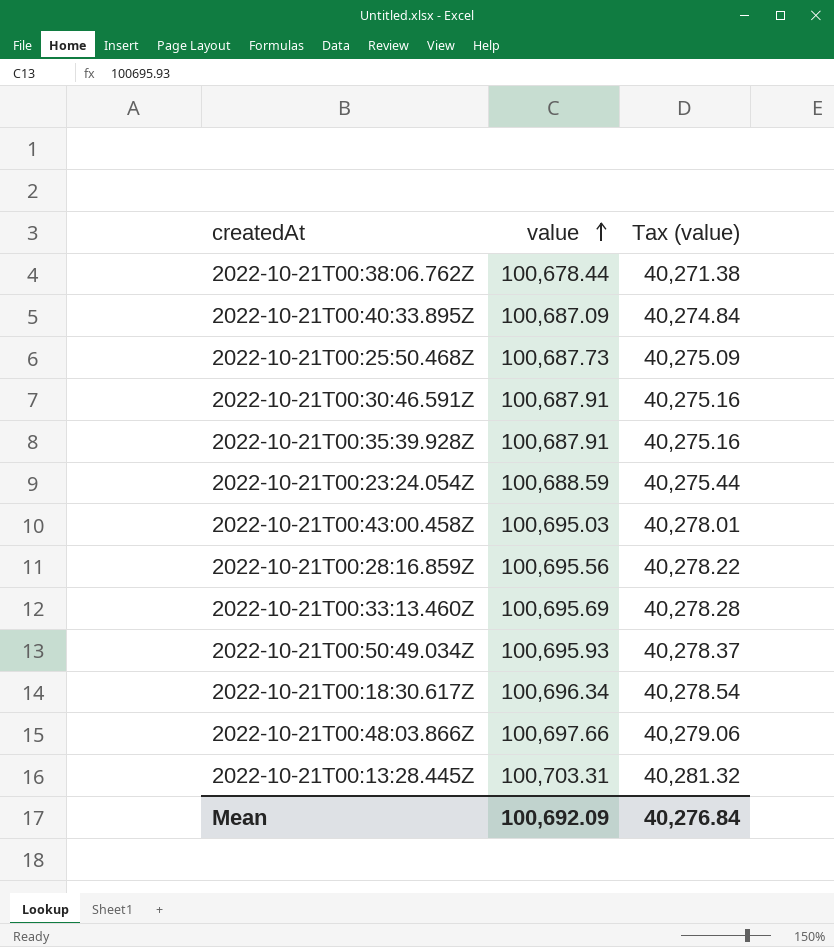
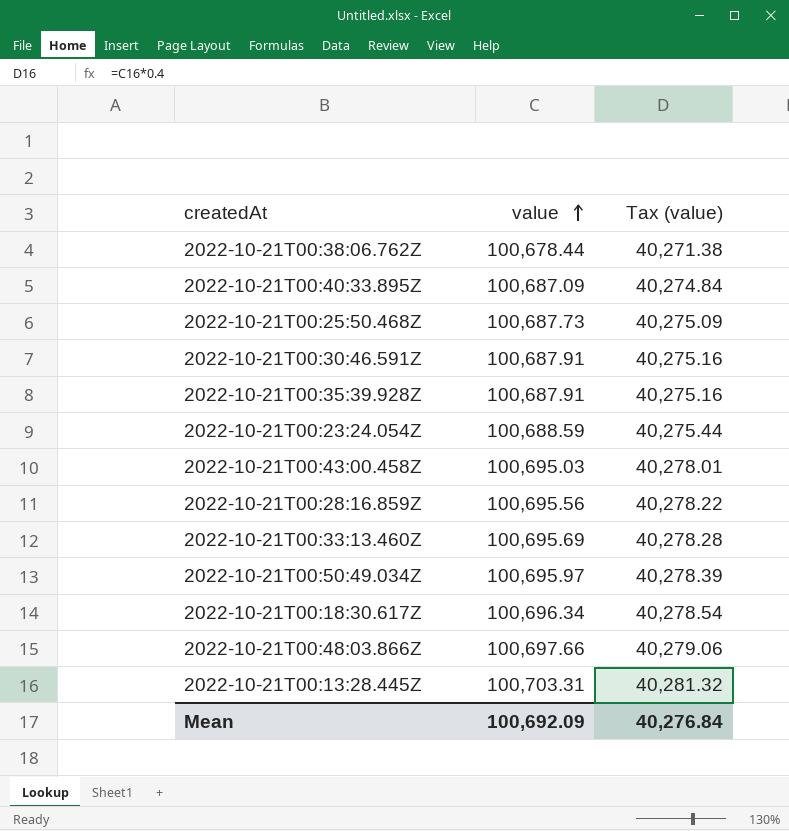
2022-10-21T00:50:49.034Z | value: 100,695.93 -> 100,695.97
2022-10-21T00:50:49.034Z | Tax (value): 40,278.37 -> 40,278.39

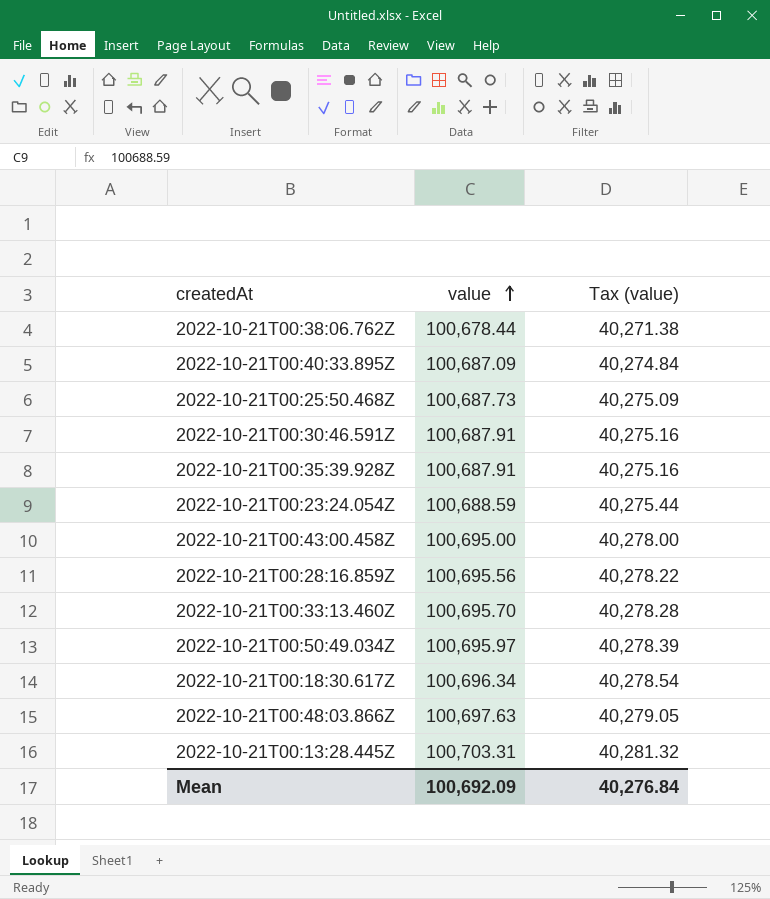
2022-10-21T00:43:00.458Z | value: 100,695.03 -> 100,695.00
2022-10-21T00:43:00.458Z | Tax (value): 40,278.01 -> 40,278.00
2022-10-21T00:33:13.460Z | value: 100,695.69 -> 100,695.70
2022-10-21T00:48:03.866Z | value: 100,697.66 -> 100,697.63
2022-10-21T00:48:03.866Z | Tax (value): 40,279.06 -> 40,279.05

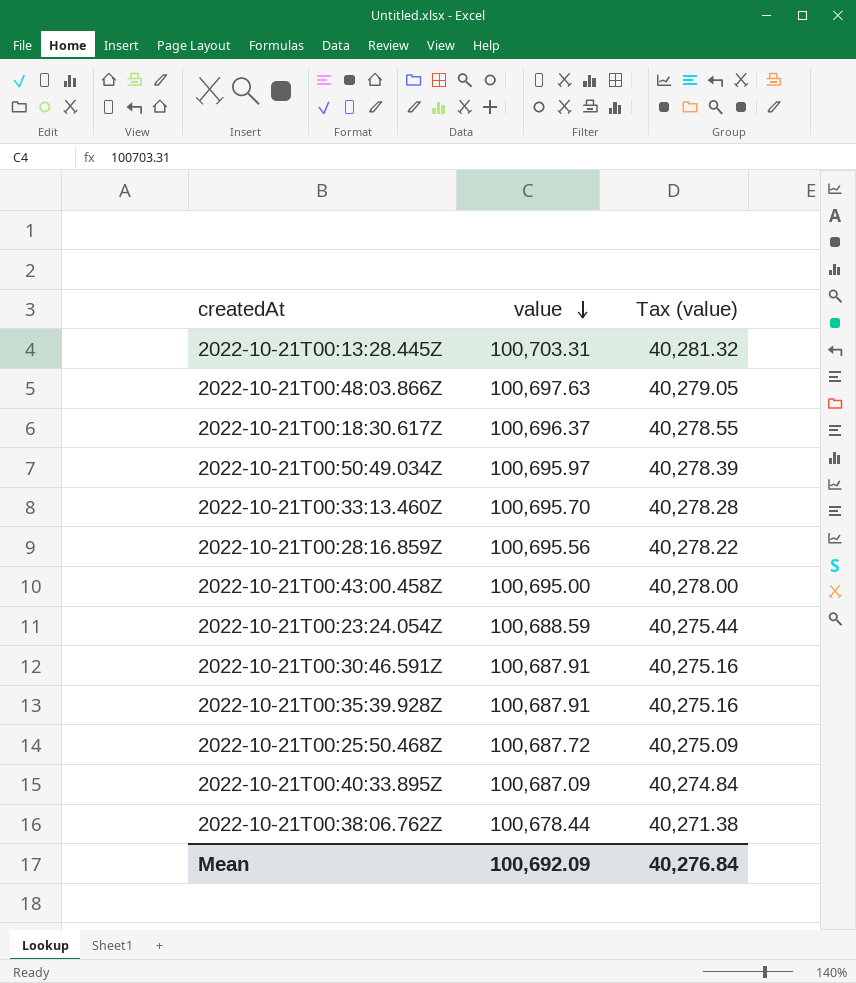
row order: value ascending -> value descending
2022-10-21T00:18:30.617Z | value: 100,696.34 -> 100,696.37
2022-10-21T00:18:30.617Z | Tax (value): 40,278.54 -> 40,278.55
2022-10-21T00:25:50.468Z | value: 100,687.73 -> 100,687.72

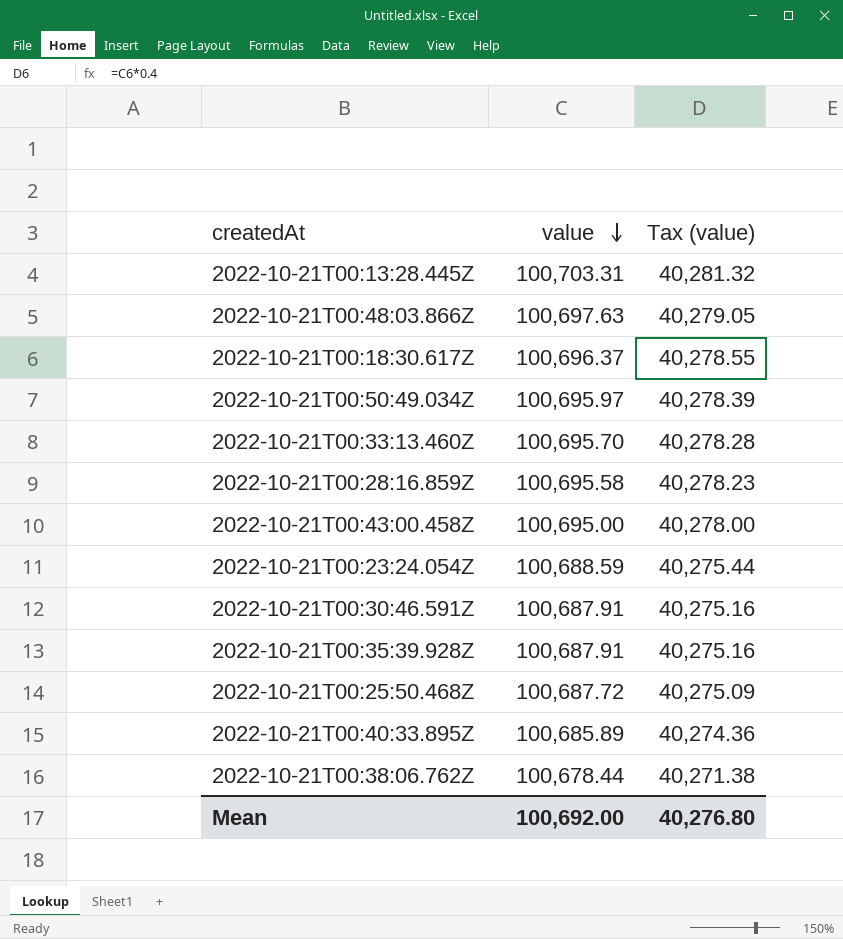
2022-10-21T00:28:16.859Z | value: 100,695.56 -> 100,695.58
2022-10-21T00:28:16.859Z | Tax (value): 40,278.22 -> 40,278.23
2022-10-21T00:40:33.895Z | value: 100,687.09 -> 100,685.89
2022-10-21T00:40:33.895Z | Tax (value): 40,274.84 -> 40,274.36
Mean | value: 100,692.09 -> 100,692.00
Mean | Tax (value): 40,276.84 -> 40,276.80

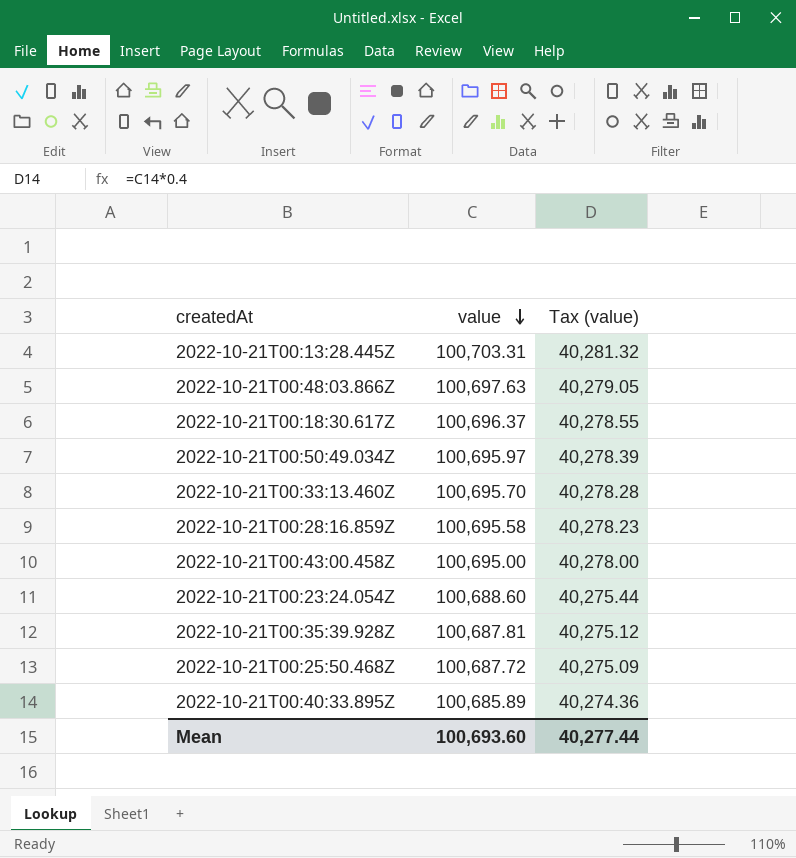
row 2022-10-21T00:30:46.591Z: 100,687.91 | 40,275.16 -> none
row 2022-10-21T00:38:06.762Z: 100,678.44 | 40,271.38 -> none
2022-10-21T00:23:24.054Z | value: 100,688.59 -> 100,688.60
2022-10-21T00:35:39.928Z | value: 100,687.91 -> 100,687.81
2022-10-21T00:35:39.928Z | Tax (value): 40,275.16 -> 40,275.12
Mean | value: 100,692.00 -> 100,693.60
Mean | Tax (value): 40,276.80 -> 40,277.44

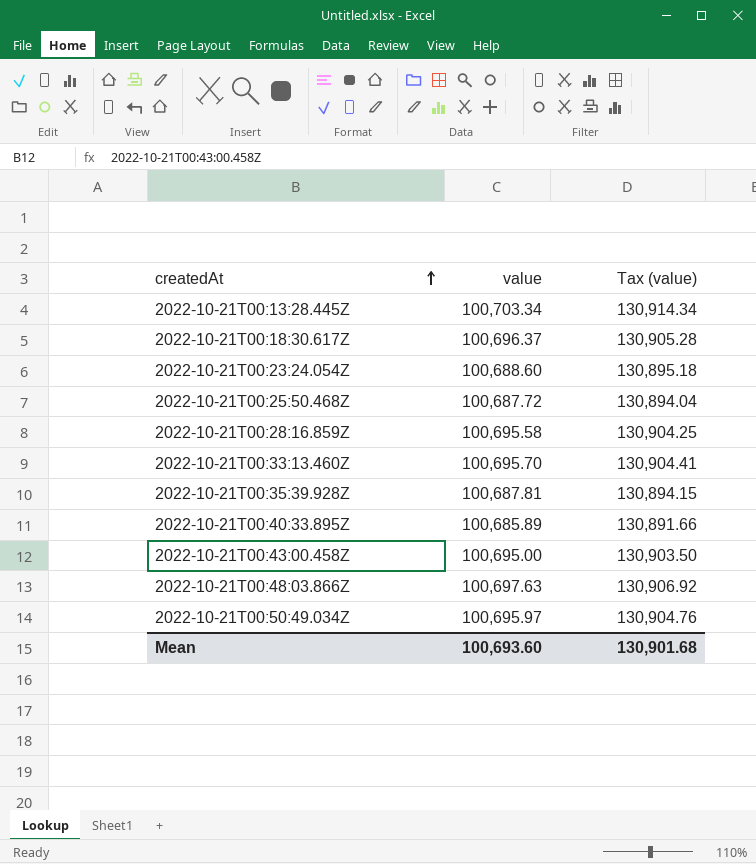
row order: value descending -> createdAt ascending
column Tax (value) | formula: [value] * 0.4 -> [value] * 1.3
2022-10-21T00:13:28.445Z | value: 100,703.31 -> 100,703.34
Mean | Tax (value): 40,277.44 -> 130,901.68

